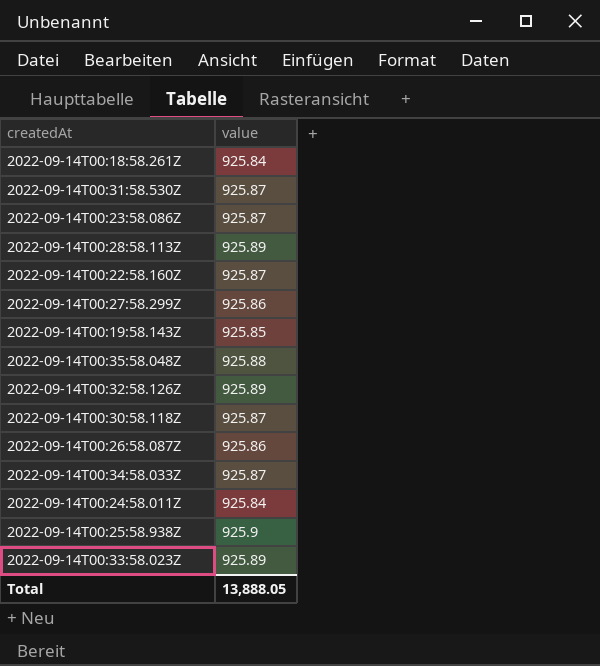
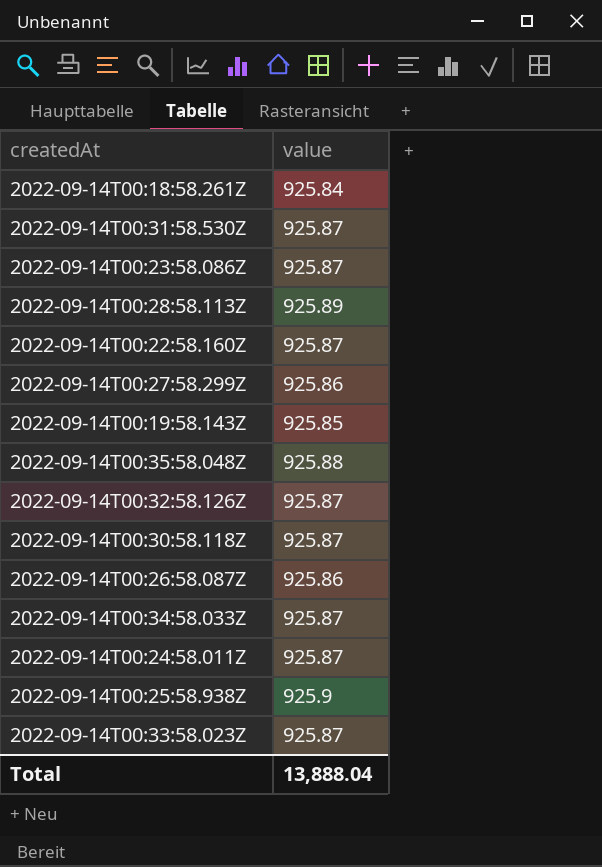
2022-09-14T00:32:58.126Z | value: 925.89 -> 925.87
2022-09-14T00:24:58.011Z | value: 925.84 -> 925.87
2022-09-14T00:33:58.023Z | value: 925.89 -> 925.87
Total | value: 13,888.05 -> 13,888.04

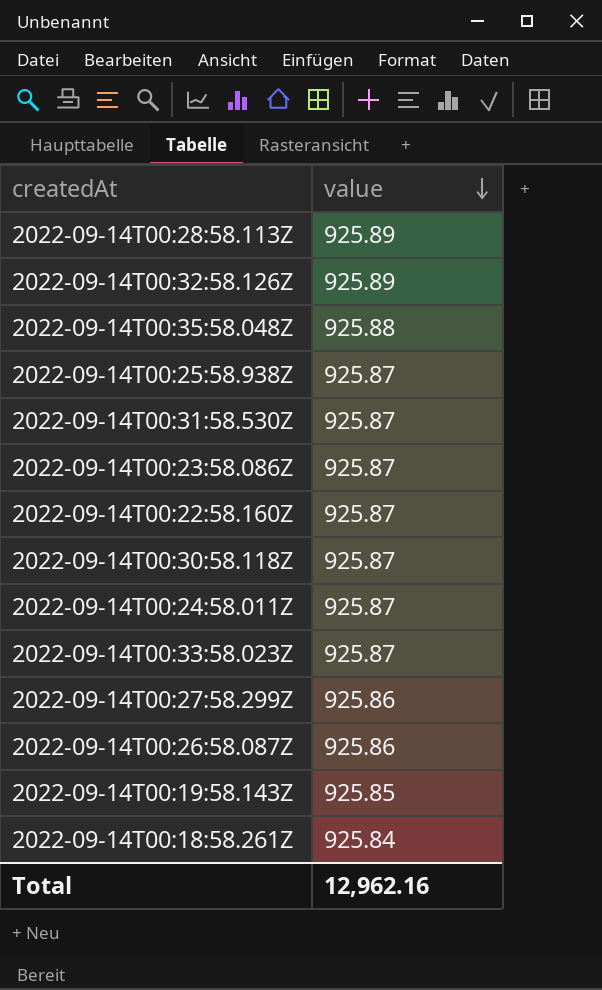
row order: none -> value descending
row 2022-09-14T00:34:58.033Z: 925.87 -> none
2022-09-14T00:32:58.126Z | value: 925.87 -> 925.89
2022-09-14T00:25:58.938Z | value: 925.9 -> 925.87
Total | value: 13,888.04 -> 12,962.16

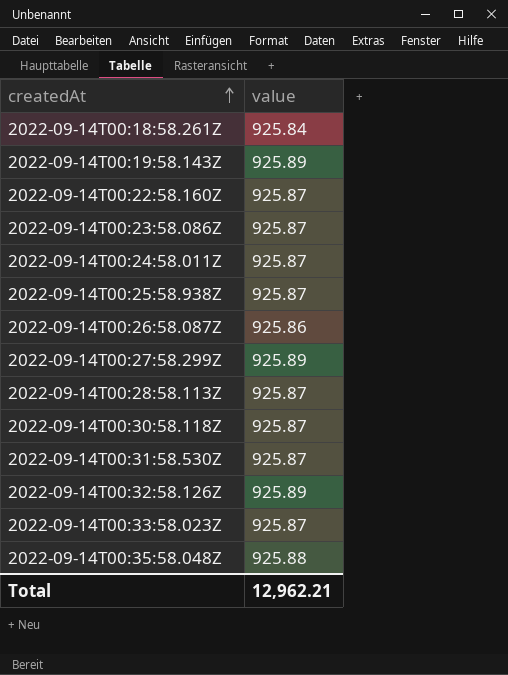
row order: value descending -> createdAt ascending
2022-09-14T00:19:58.143Z | value: 925.85 -> 925.89
2022-09-14T00:27:58.299Z | value: 925.86 -> 925.89
2022-09-14T00:28:58.113Z | value: 925.89 -> 925.87
Total | value: 12,962.16 -> 12,962.21

